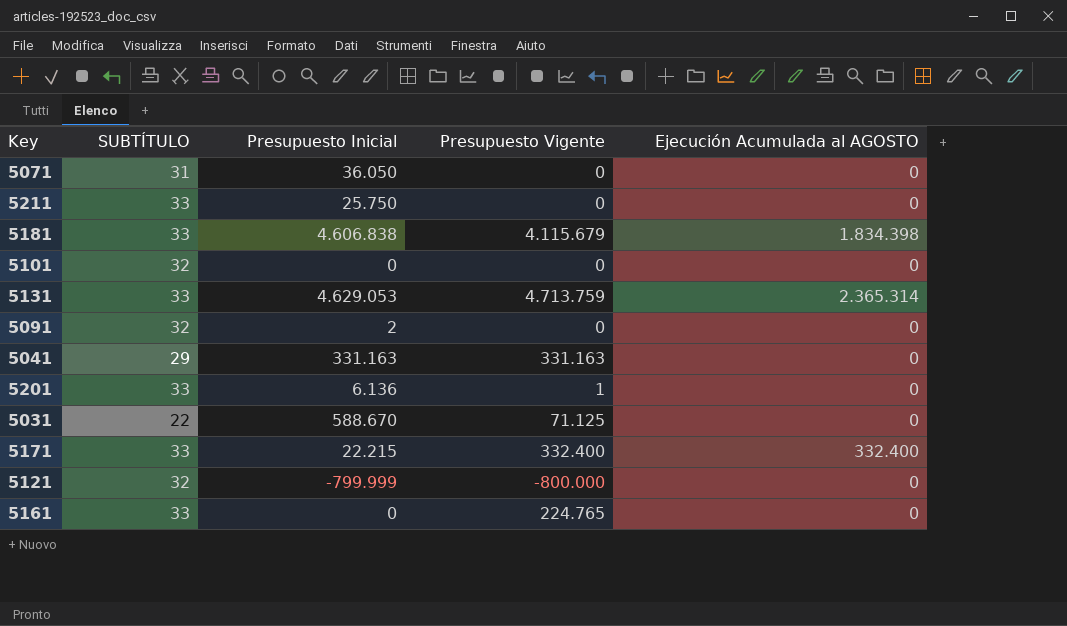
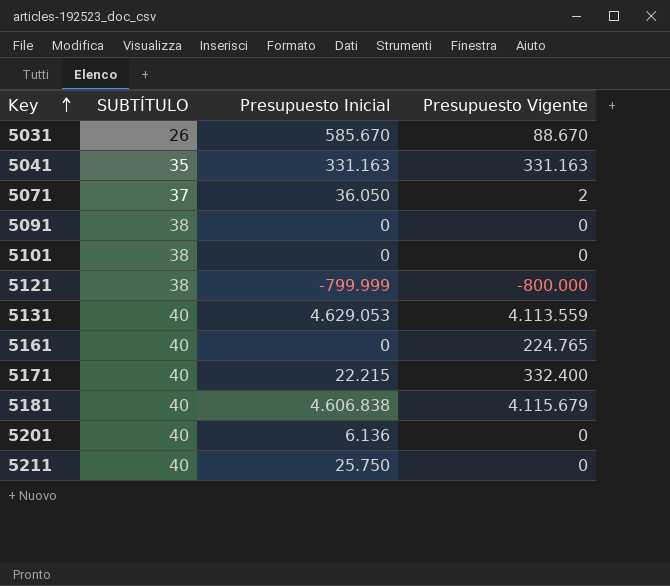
row order: none -> Key ascending
column Ejecución Acumulada al AGOSTO | position: 5 -> none
5031 | SUBTÍTULO: 22 -> 26
5031 | Presupuesto Inicial: 588.670 -> 585.670
5031 | Presupuesto Vigente: 71.125 -> 88.670
5041 | SUBTÍTULO: 29 -> 35
5071 | SUBTÍTULO: 31 -> 37
5071 | Presupuesto Vigente: 0 -> 2
5091 | SUBTÍTULO: 32 -> 38
5091 | Presupuesto Inicial: 2 -> 0
5101 | SUBTÍTULO: 32 -> 38
5121 | SUBTÍTULO: 32 -> 38
5131 | SUBTÍTULO: 33 -> 40
5131 | Presupuesto Vigente: 4.713.759 -> 4.113.559
5161 | SUBTÍTULO: 33 -> 40
5171 | SUBTÍTULO: 33 -> 40
5181 | SUBTÍTULO: 33 -> 40
5201 | SUBTÍTULO: 33 -> 40
5201 | Presupuesto Vigente: 1 -> 0
5211 | SUBTÍTULO: 33 -> 40

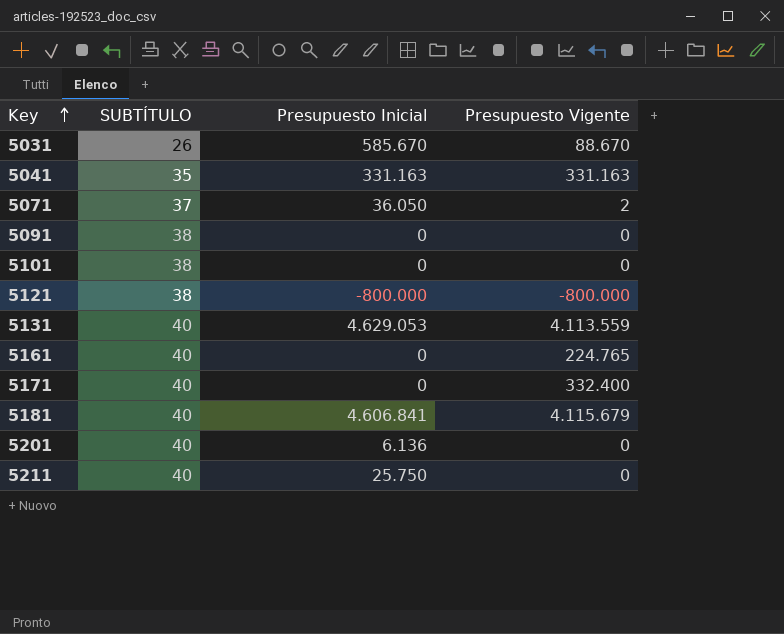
5121 | Presupuesto Inicial: -799.999 -> -800.000
5171 | Presupuesto Inicial: 22.215 -> 0
5181 | Presupuesto Inicial: 4.606.838 -> 4.606.841

